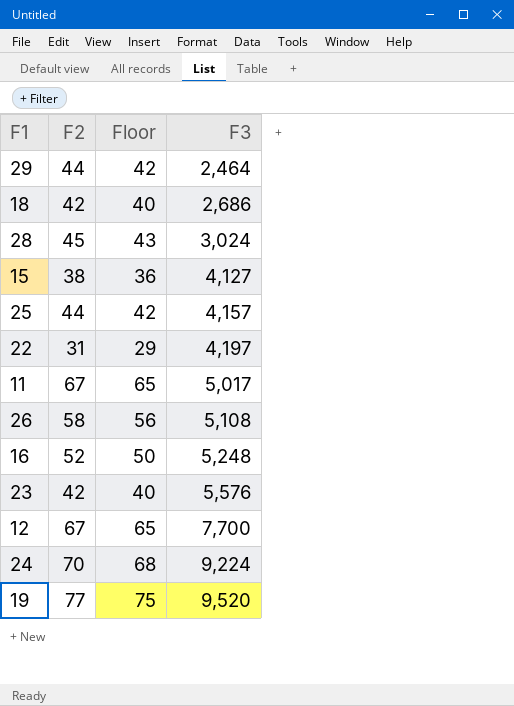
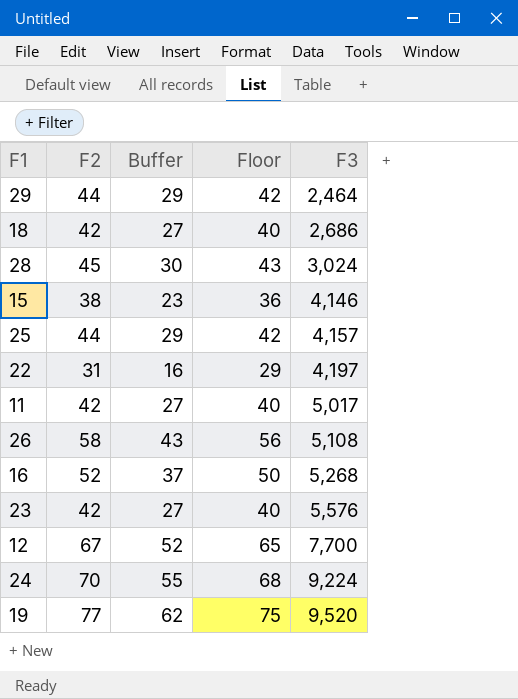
column Buffer | formula: none -> [F2] - 15
15 | F3: 4,127 -> 4,146
11 | F2: 67 -> 42
11 | Floor: 65 -> 40
16 | F3: 5,248 -> 5,268

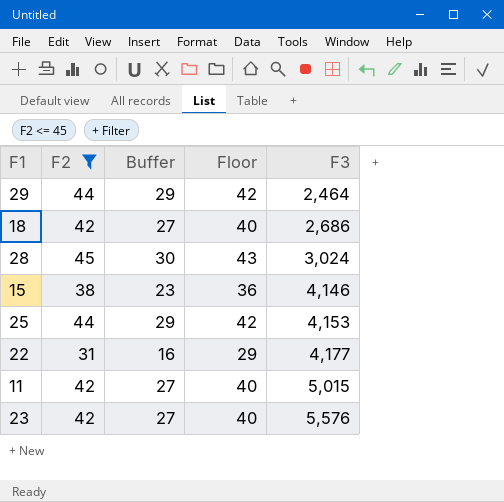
filter: none -> F2 <= 45
25 | F3: 4,157 -> 4,153
22 | F3: 4,197 -> 4,177
11 | F3: 5,017 -> 5,015

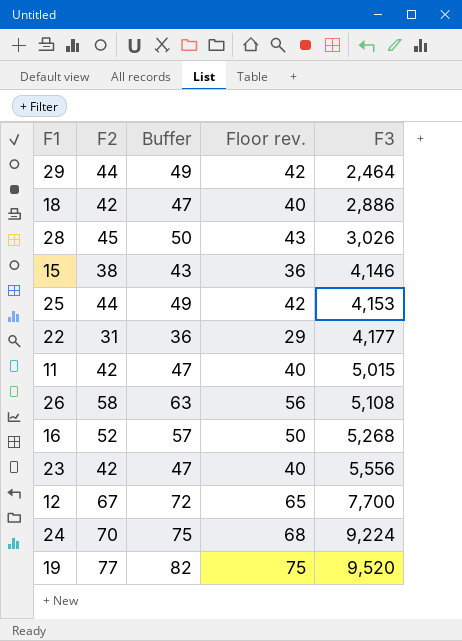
filter: F2 <= 45 -> none
column Buffer | formula: [F2] - 15 -> [F2] + 5
column name: Floor -> Floor rev.
18 | F3: 2,686 -> 2,886
28 | F3: 3,024 -> 3,026
23 | F3: 5,576 -> 5,556

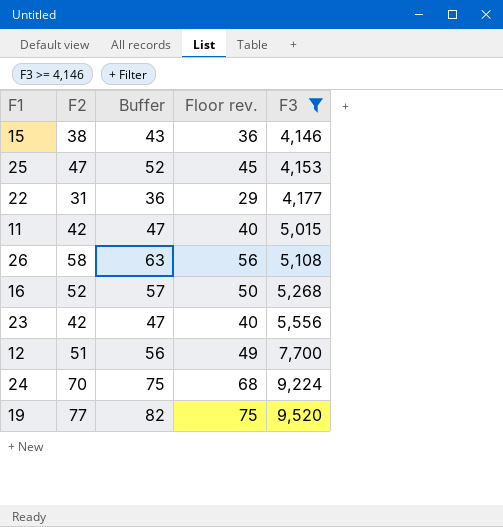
filter: none -> F3 >= 4,146
25 | F2: 44 -> 47
25 | Buffer: 49 -> 52
25 | Floor rev.: 42 -> 45
12 | F2: 67 -> 51
12 | Buffer: 72 -> 56
12 | Floor rev.: 65 -> 49

